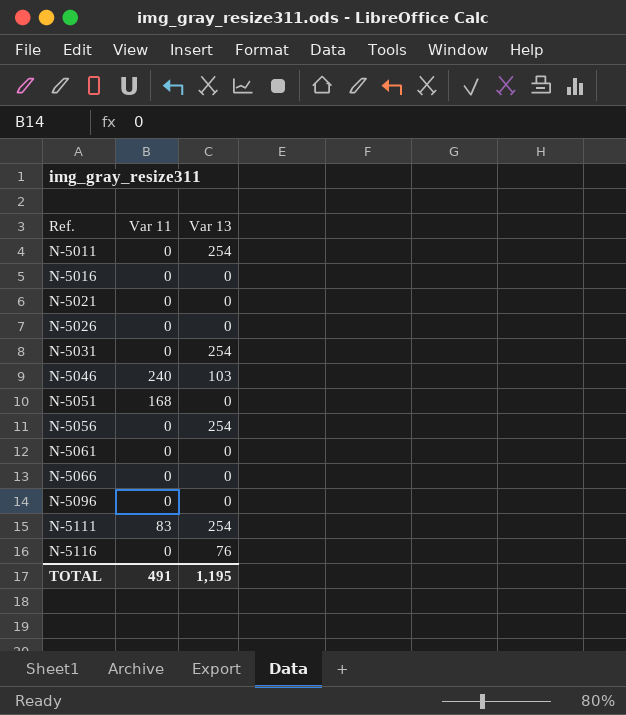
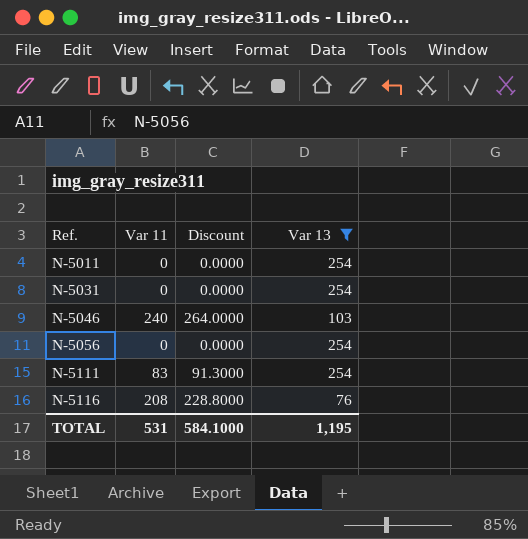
filter: none -> Var 13 != 0
column Discount | formula: none -> [Var 11] * 1.1
N-5116 | Var 11: 0 -> 208
TOTAL | Var 11: 491 -> 531

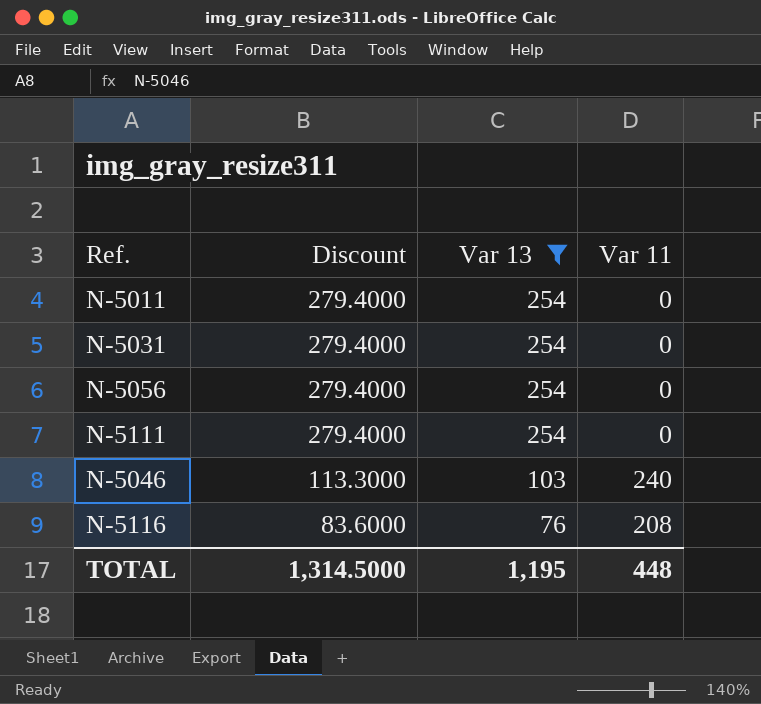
row order: Ref. ascending -> Discount descending
column Discount | formula: [Var 11] * 1.1 -> [Var 13] * 1.1
column Var 11 | position: 2 -> 4
N-5111 | Var 11: 83 -> 0
TOTAL | Discount: 584.1000 -> 1,314.5000
TOTAL | Var 11: 531 -> 448

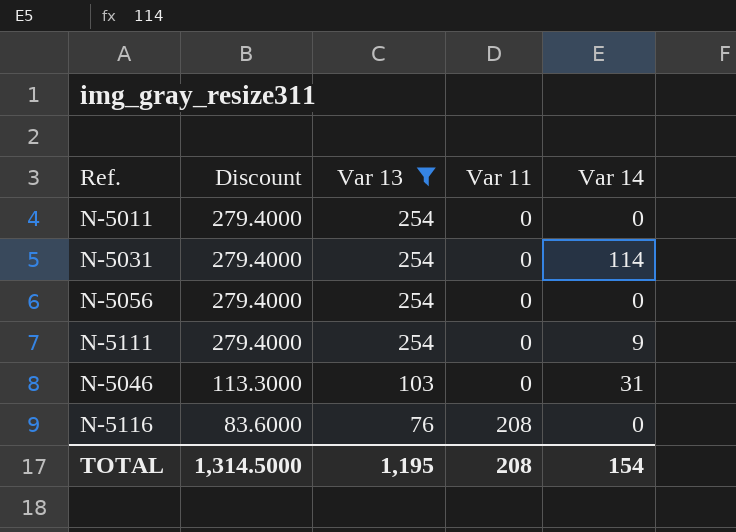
column Var 14 | position: none -> 5
N-5046 | Var 11: 240 -> 0
TOTAL | Var 11: 448 -> 208

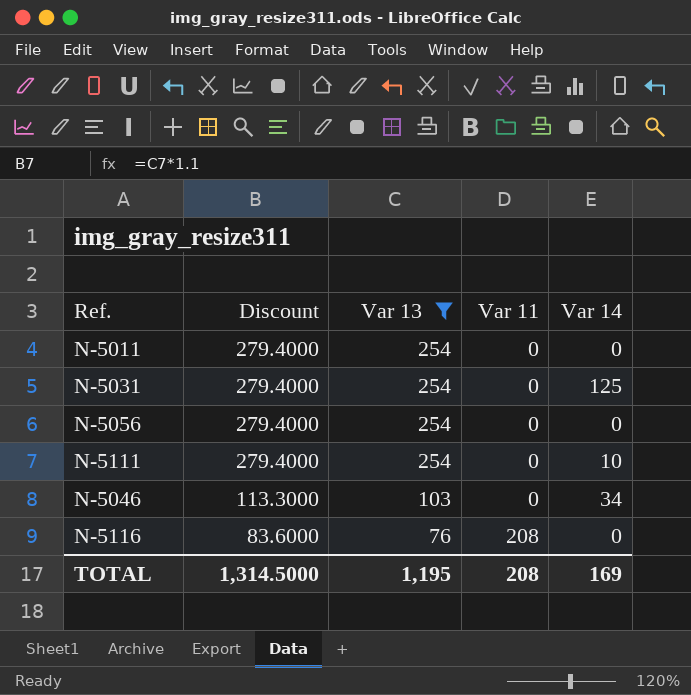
N-5031 | Var 14: 114 -> 125
N-5111 | Var 14: 9 -> 10
N-5046 | Var 14: 31 -> 34
TOTAL | Var 14: 154 -> 169

